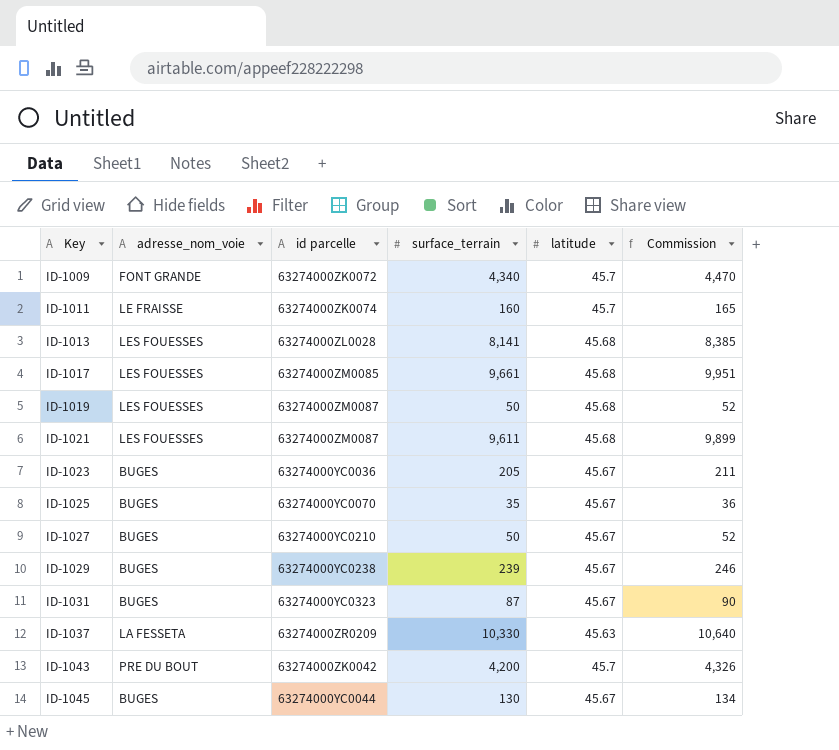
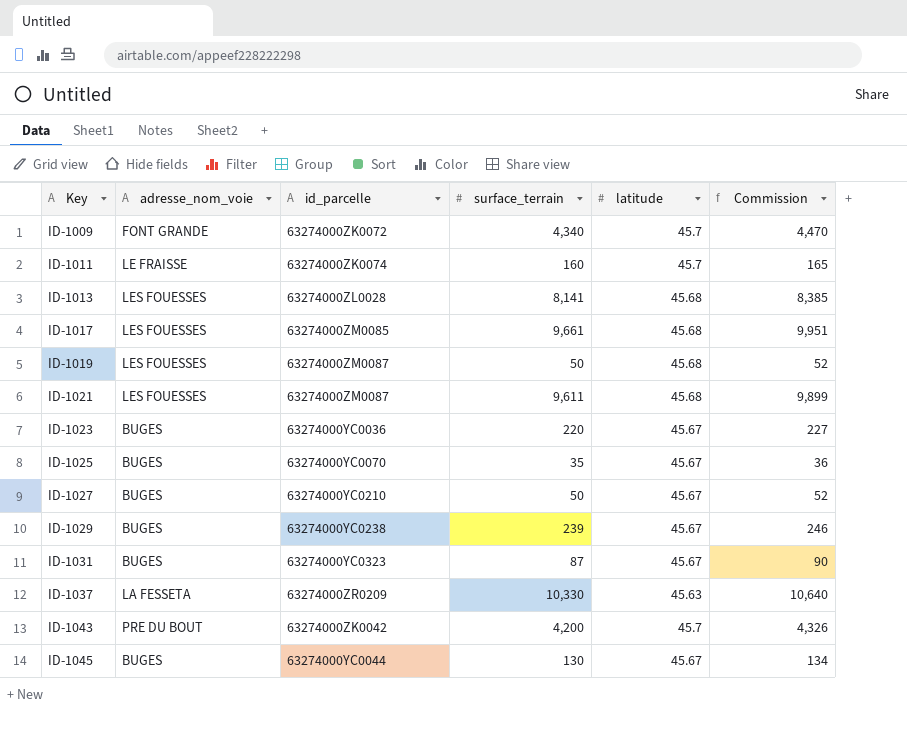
column name: id parcelle -> id_parcelle
ID-1023 | surface_terrain: 205 -> 220
ID-1023 | Commission: 211 -> 227

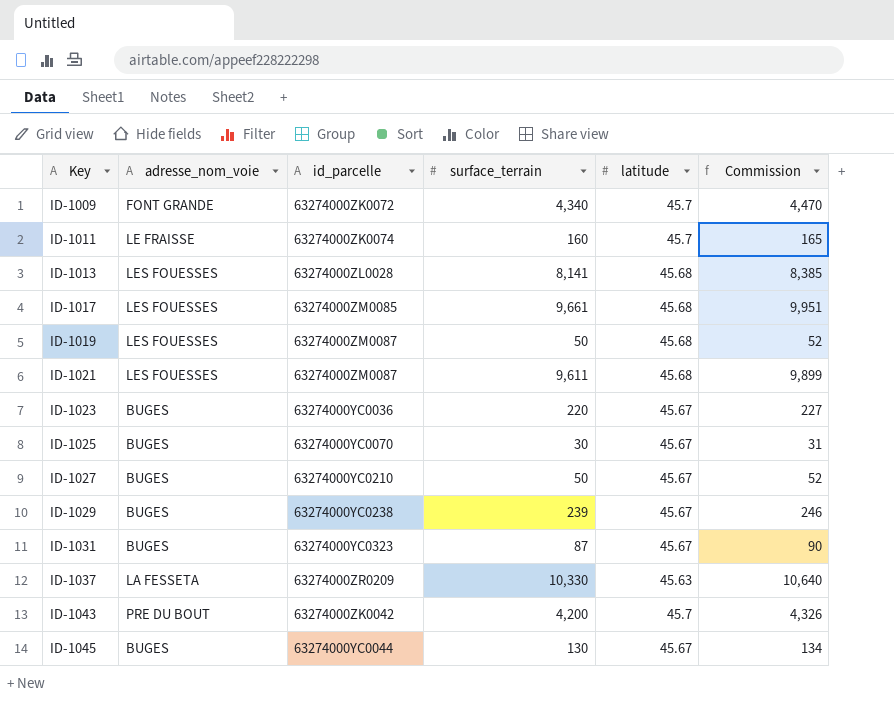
ID-1025 | surface_terrain: 35 -> 30
ID-1025 | Commission: 36 -> 31

